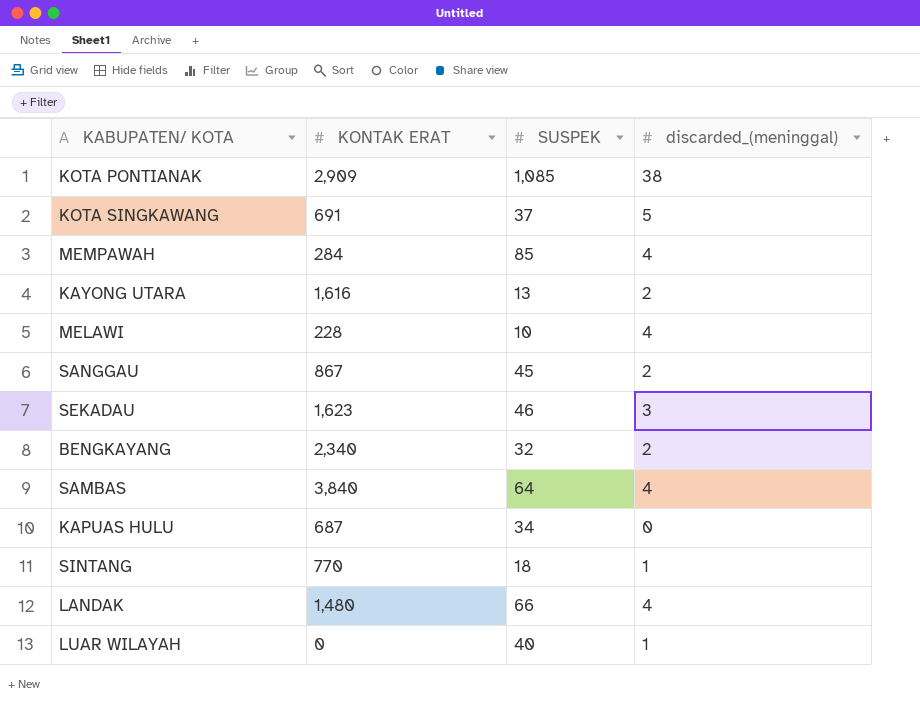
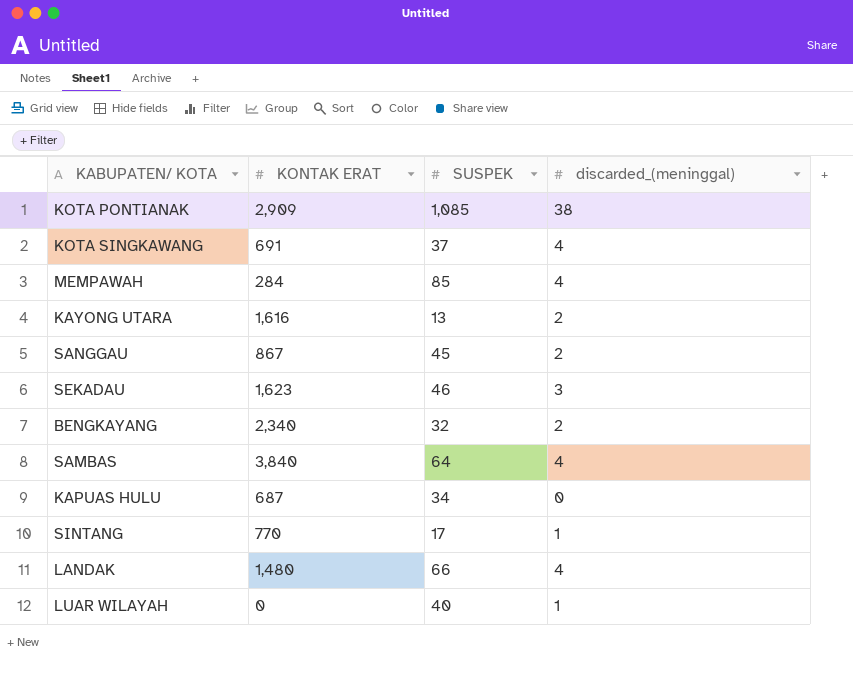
row MELAWI: 228 | 10 | 4 -> none
KOTA SINGKAWANG | discarded_(meninggal): 5 -> 4
SINTANG | SUSPEK: 18 -> 17

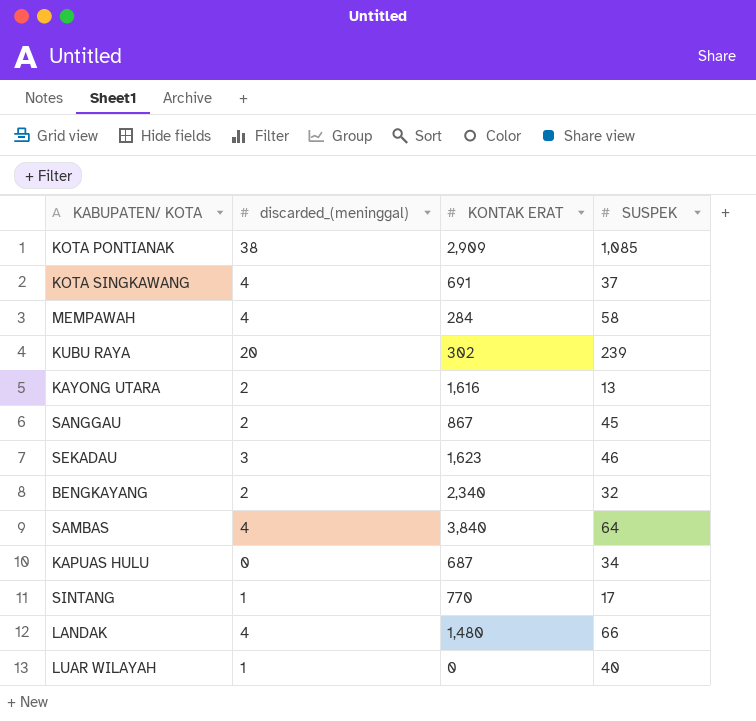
column discarded_(meninggal) | position: 4 -> 2
MEMPAWAH | SUSPEK: 85 -> 58
row KUBU RAYA: none -> 20 | 302 | 239

